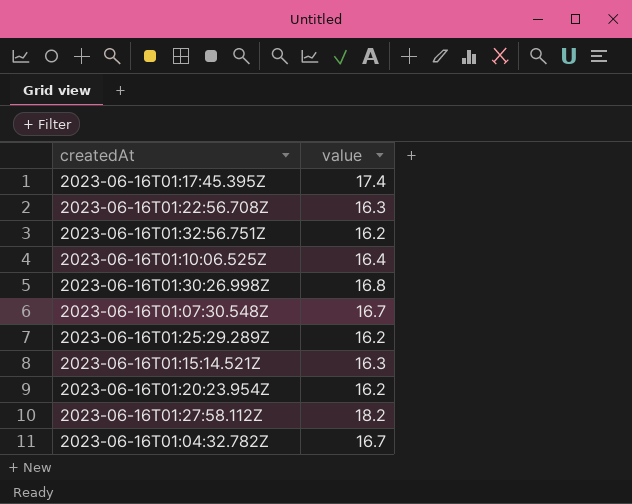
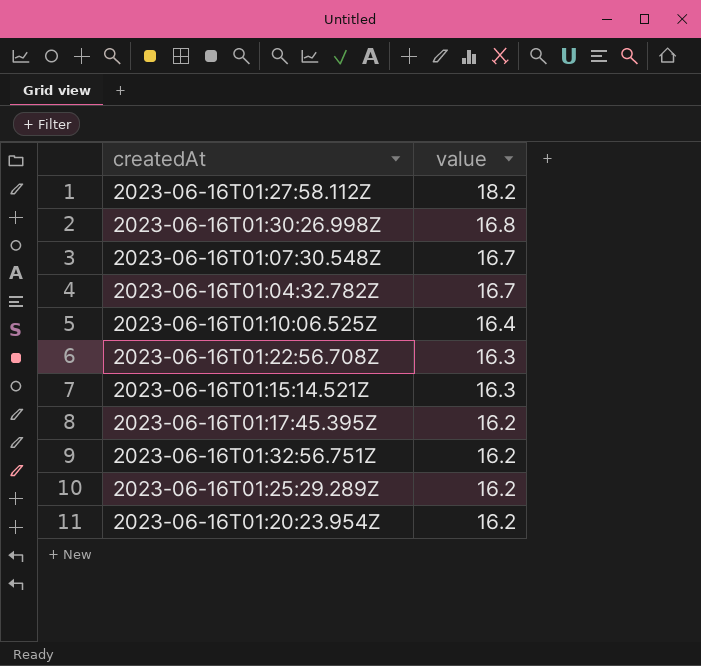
row order: none -> value descending
2023-06-16T01:17:45.395Z | value: 17.4 -> 16.2

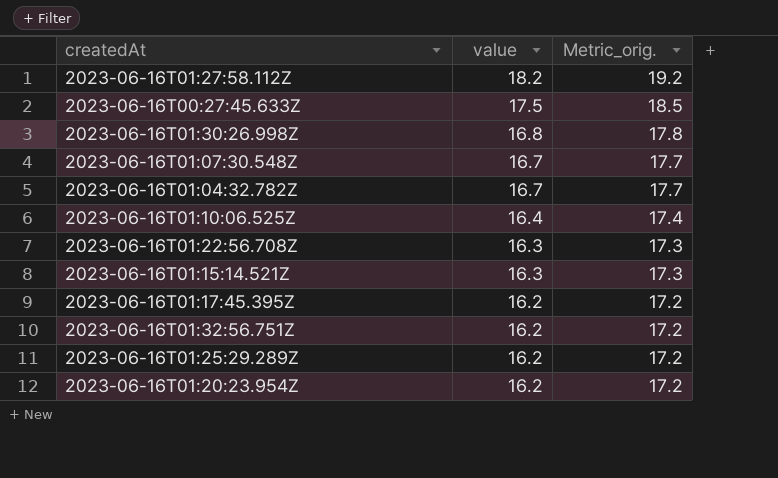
column Metric_orig. | formula: none -> [value] + 1
row 2023-06-16T00:27:45.633Z: none -> 17.5 | 18.5

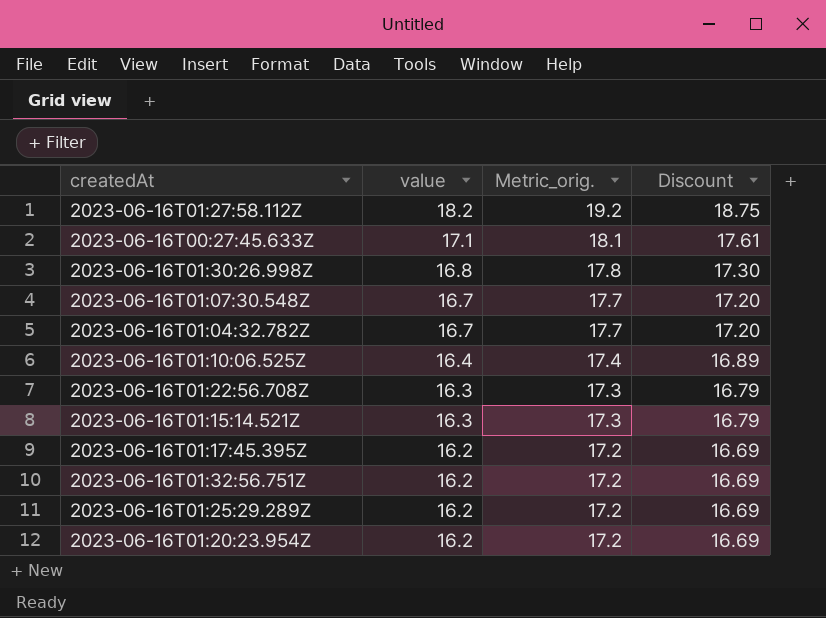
column Discount | formula: none -> [value] * 1.03
2023-06-16T00:27:45.633Z | value: 17.5 -> 17.1
2023-06-16T00:27:45.633Z | Metric_orig.: 18.5 -> 18.1

